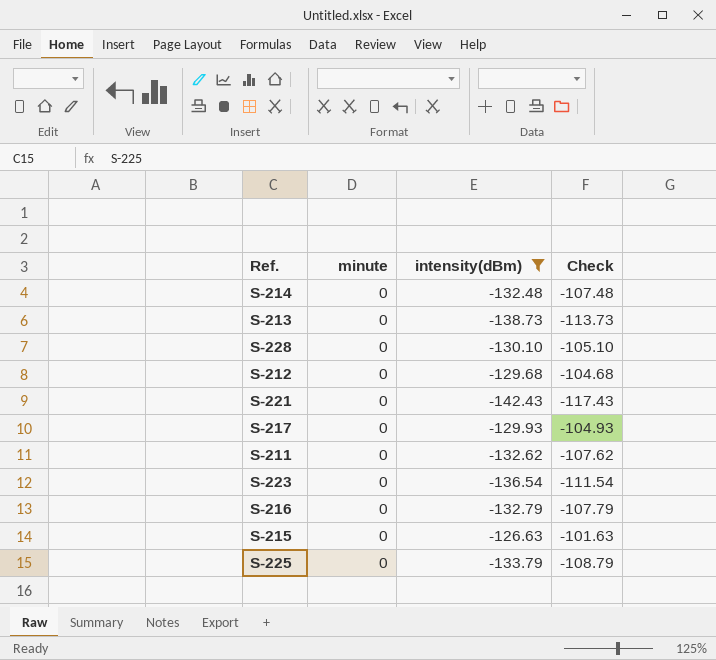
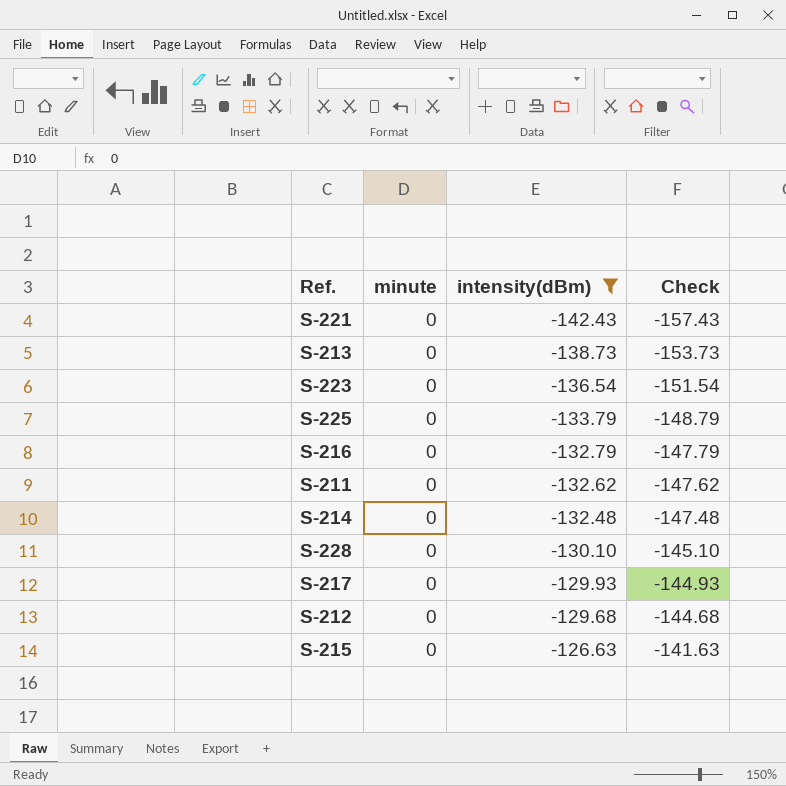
row order: none -> intensity(dBm) ascending
column Check | formula: [intensity(dBm)] + 25 -> [intensity(dBm)] - 15

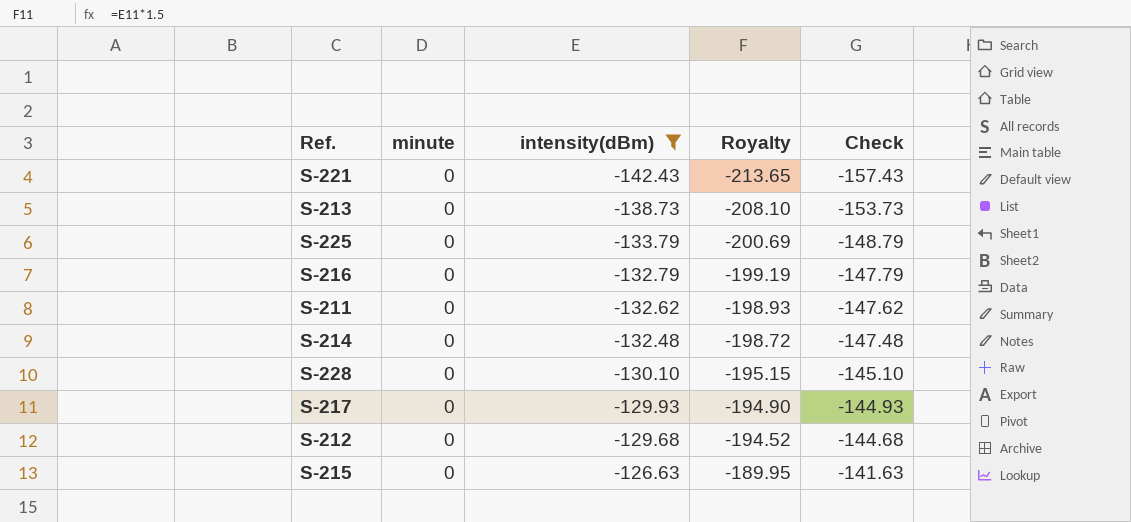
column Royalty | formula: none -> [intensity(dBm)] * 1.5
row S-223: 0 | -136.54 | -151.54 -> none

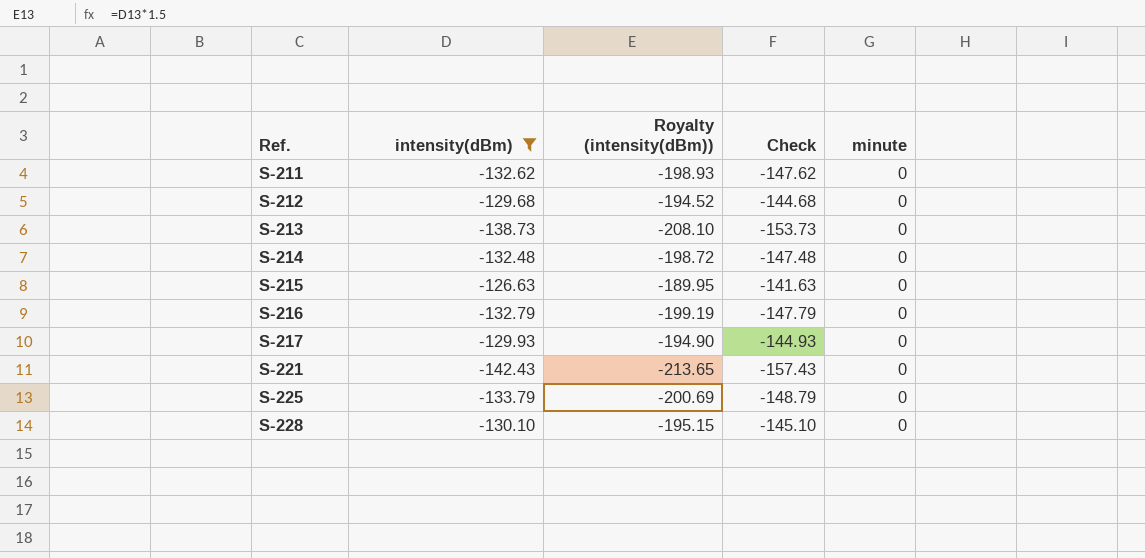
row order: intensity(dBm) ascending -> Ref. ascending
column name: Royalty -> Royalty (intensity(dBm))
column minute | position: 2 -> 5

